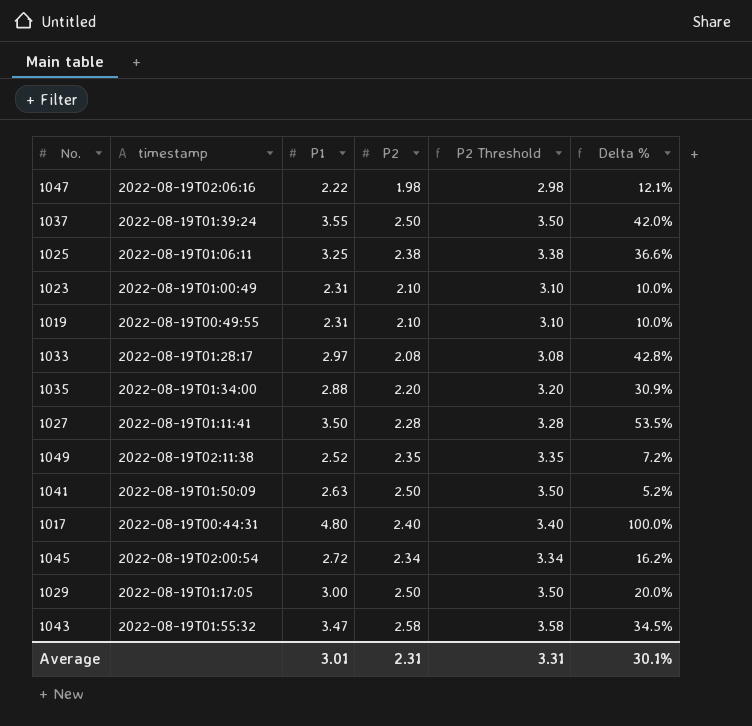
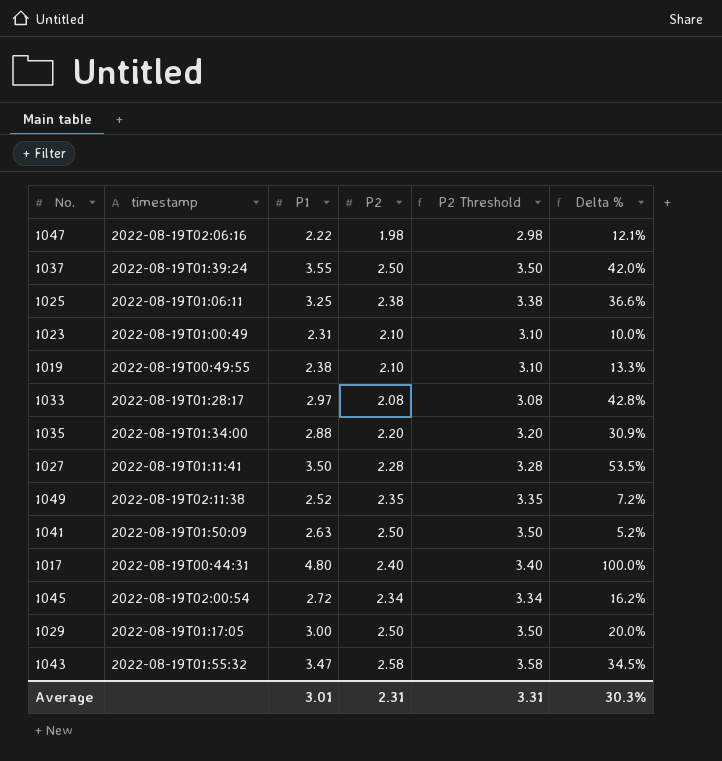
1019 | P1: 2.31 -> 2.38
1019 | Delta %: 10.0% -> 13.3%
Average | Delta %: 30.1% -> 30.3%

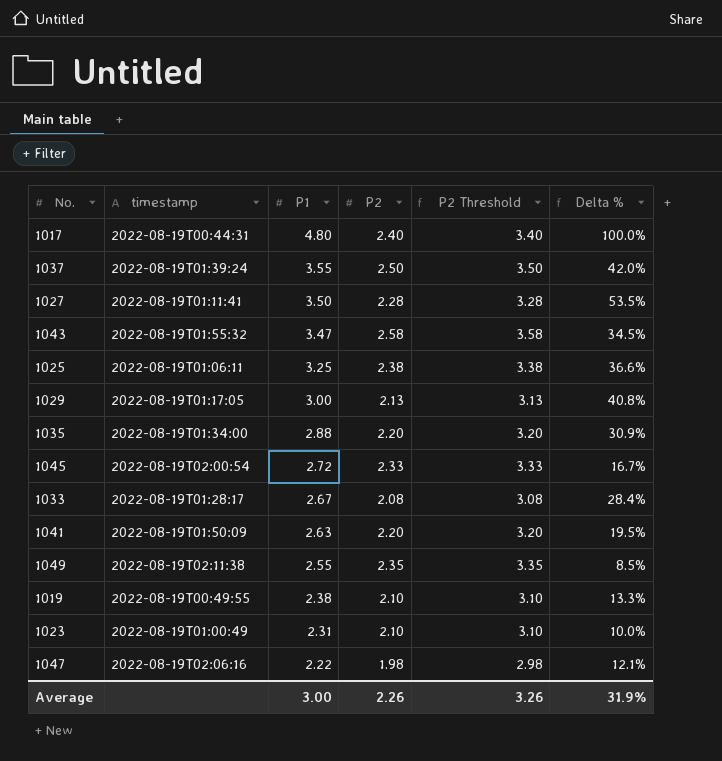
row order: none -> P1 descending
1029 | P2: 2.50 -> 2.13
1029 | P2 Threshold: 3.50 -> 3.13
1029 | Delta %: 20.0% -> 40.8%
1045 | P2: 2.34 -> 2.33
1045 | P2 Threshold: 3.34 -> 3.33
1045 | Delta %: 16.2% -> 16.7%
1033 | P1: 2.97 -> 2.67
1033 | Delta %: 42.8% -> 28.4%
1041 | P2: 2.50 -> 2.20
1041 | P2 Threshold: 3.50 -> 3.20
1041 | Delta %: 5.2% -> 19.5%
1049 | P1: 2.52 -> 2.55
1049 | Delta %: 7.2% -> 8.5%
Average | P1: 3.01 -> 3.00
Average | P2: 2.31 -> 2.26
Average | P2 Threshold: 3.31 -> 3.26
Average | Delta %: 30.3% -> 31.9%

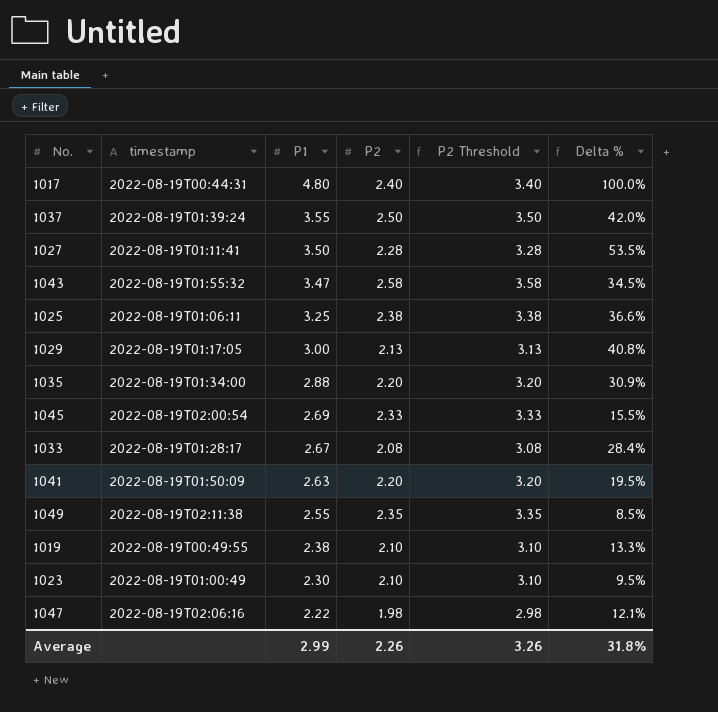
1045 | P1: 2.72 -> 2.69
1045 | Delta %: 16.7% -> 15.5%
1023 | P1: 2.31 -> 2.30
1023 | Delta %: 10.0% -> 9.5%
Average | P1: 3.00 -> 2.99
Average | Delta %: 31.9% -> 31.8%

